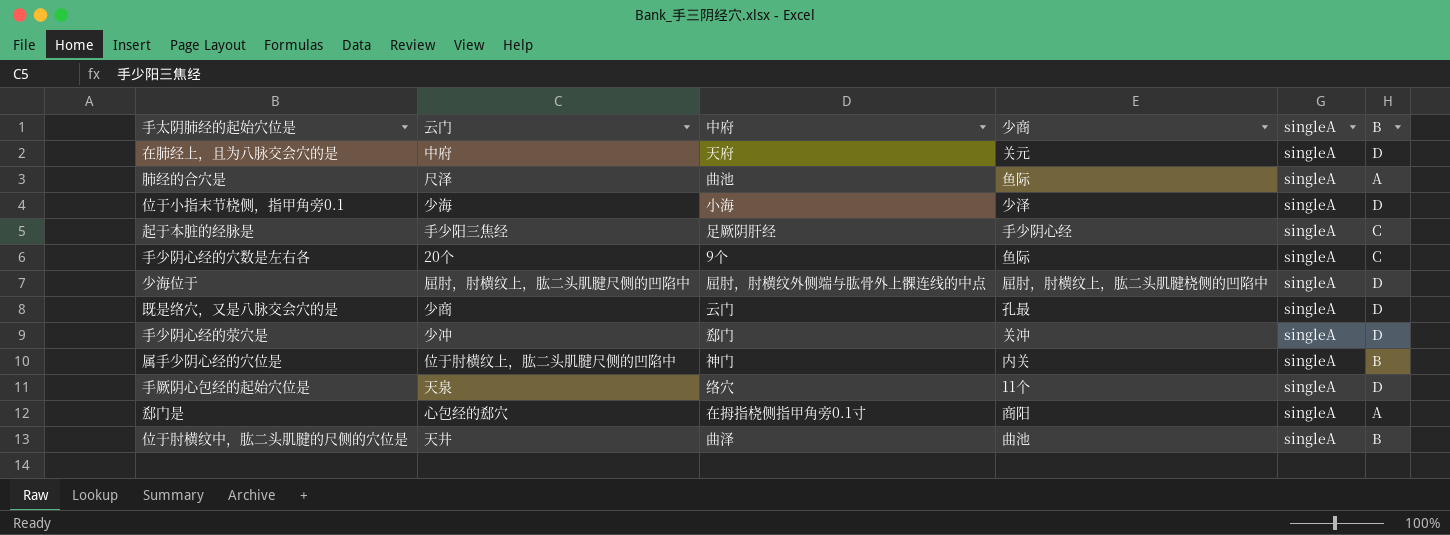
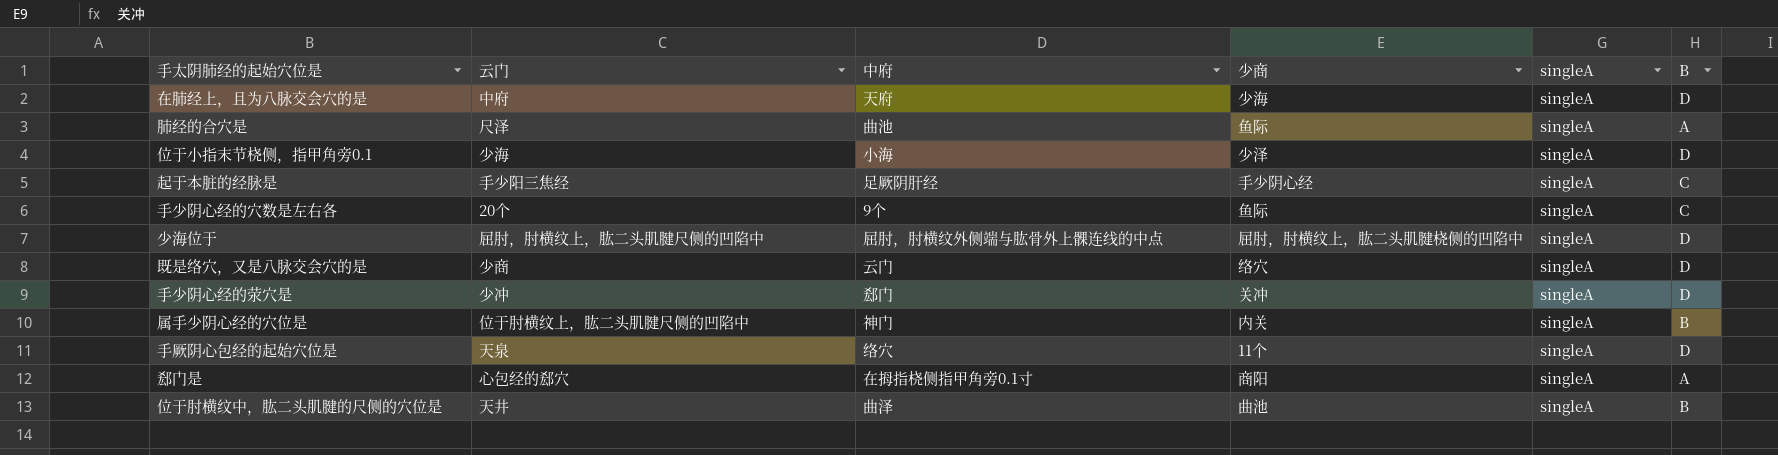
在肺经上，且为八脉交会穴的是 | 少商: 关元 -> 少海
既是络穴，又是八脉交会穴的是 | 少商: 孔最 -> 络穴

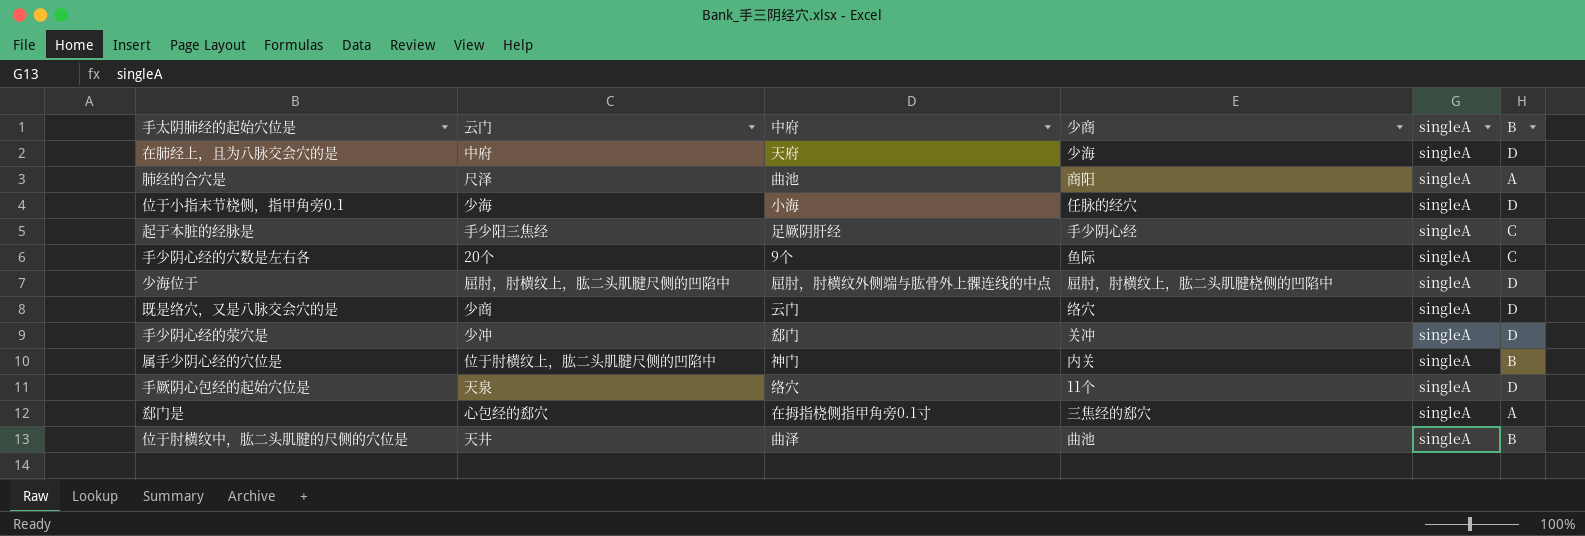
肺经的合穴是 | 少商: 鱼际 -> 商阳
位于小指末节桡侧，指甲角旁0.1 | 少商: 少泽 -> 任脉的经穴
郄门是 | 少商: 商阳 -> 三焦经的郄穴

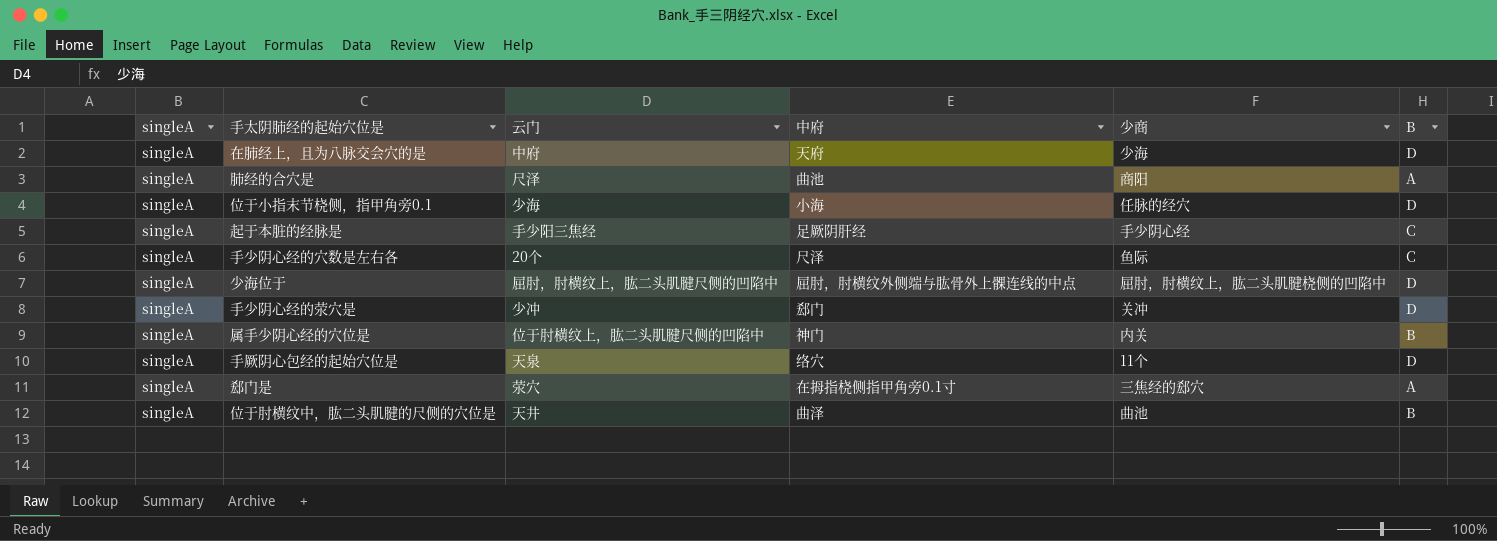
column singleA | position: 5 -> 1
row 既是络穴，又是八脉交会穴的是: 少商 | 云门 | 络穴 | singleA | D -> none
手少阴心经的穴数是左右各 | 中府: 9个 -> 尺泽
郄门是 | 云门: 心包经的郄穴 -> 荥穴

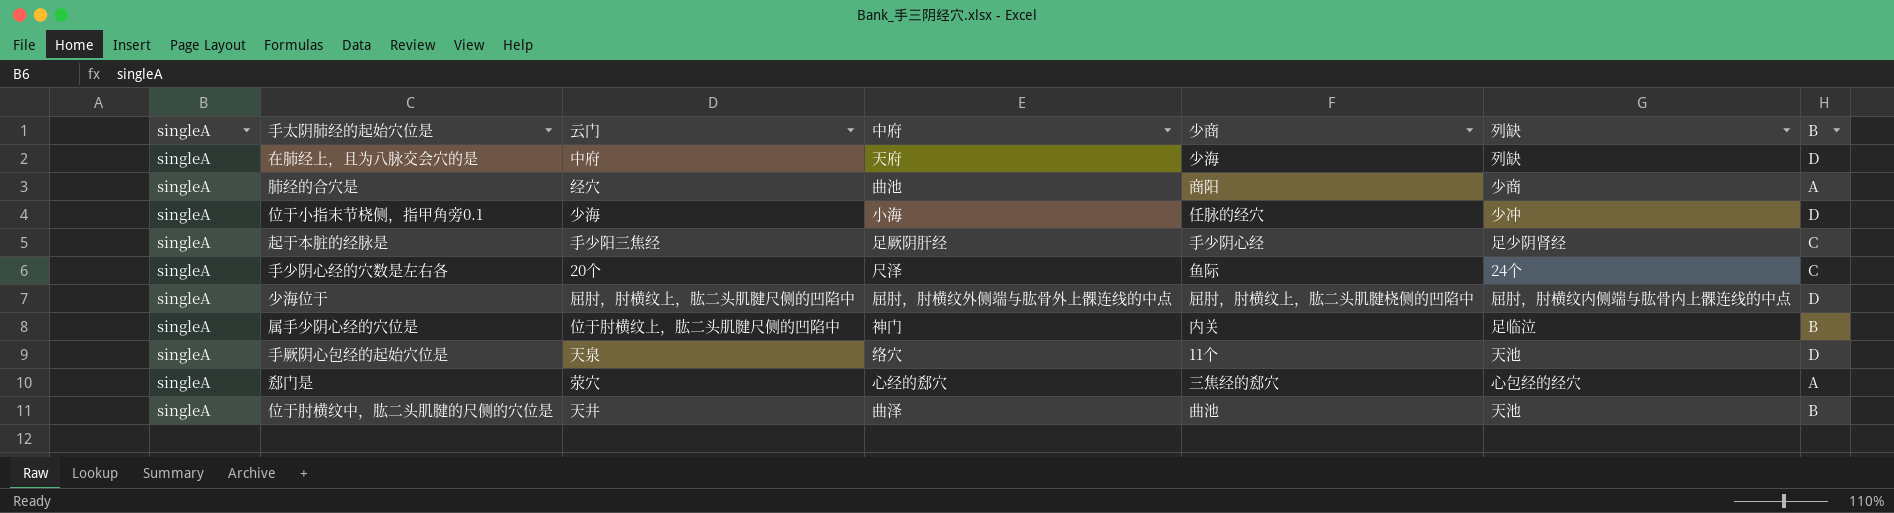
column 列缺 | position: none -> 6
row 手少阴心经的荥穴是: singleA | 少冲 | 郄门 | 关冲 | D -> none
肺经的合穴是 | 云门: 尺泽 -> 经穴
郄门是 | 中府: 在拇指桡侧指甲角旁0.1寸 -> 心经的郄穴

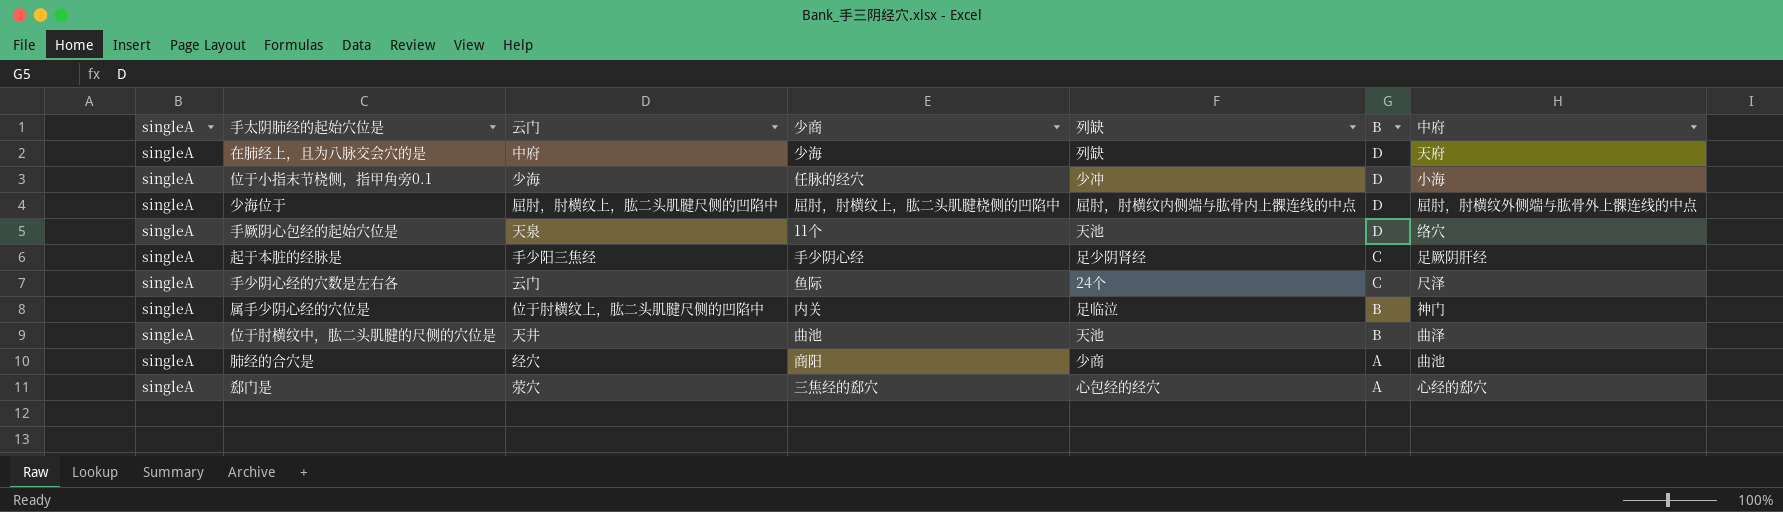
row order: none -> B descending
column 中府 | position: 4 -> 7
手少阴心经的穴数是左右各 | 云门: 20个 -> 云门

